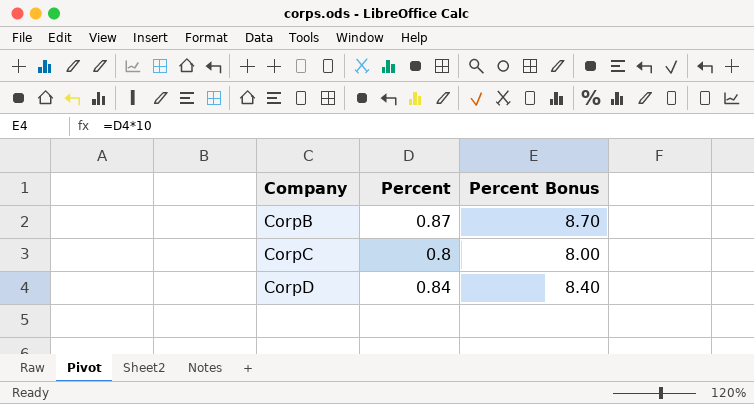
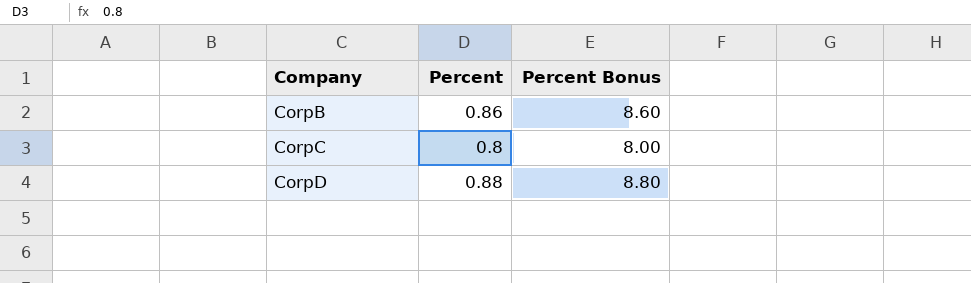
CorpB | Percent: 0.87 -> 0.86
CorpB | Percent Bonus: 8.70 -> 8.60
CorpD | Percent: 0.84 -> 0.88
CorpD | Percent Bonus: 8.40 -> 8.80

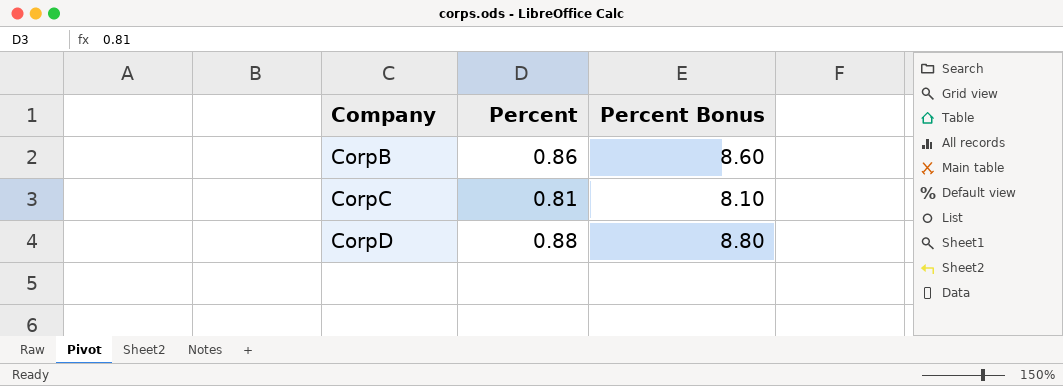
CorpC | Percent: 0.8 -> 0.81
CorpC | Percent Bonus: 8.00 -> 8.10

